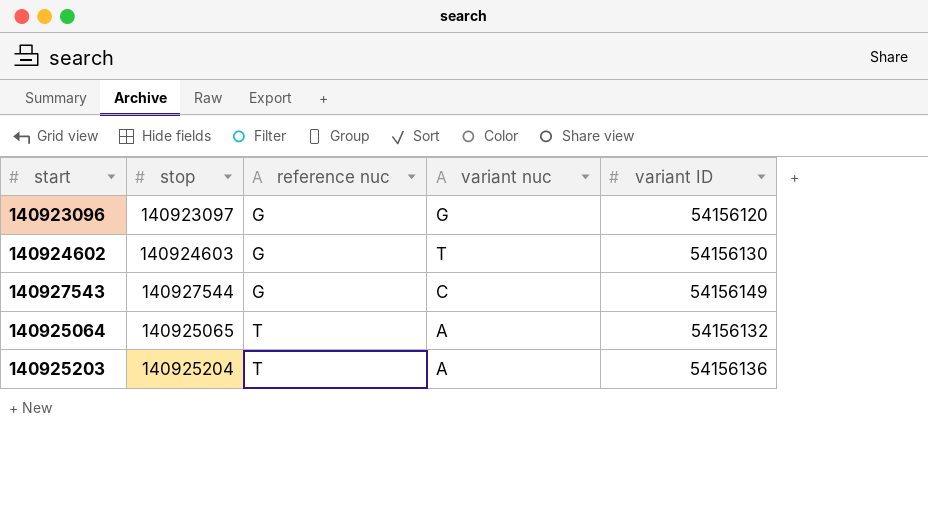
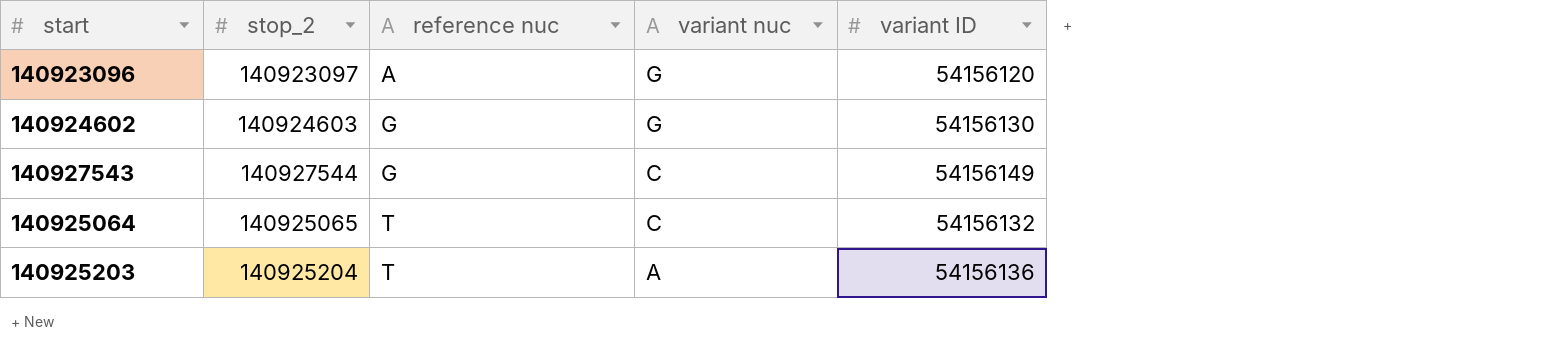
column name: stop -> stop_2
140923096 | reference nuc: G -> A
140924602 | variant nuc: T -> G
140925064 | variant nuc: A -> C

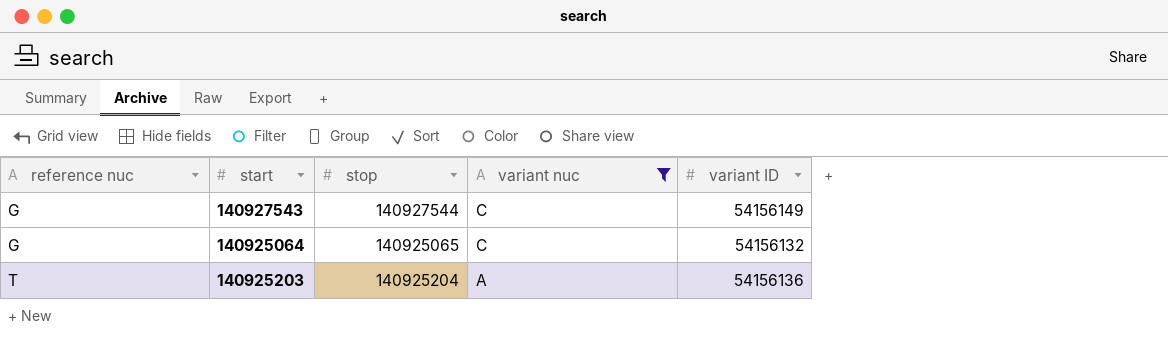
filter: none -> variant nuc != G
column reference nuc | position: 3 -> 1
column name: stop_2 -> stop
140925064 | reference nuc: T -> G

